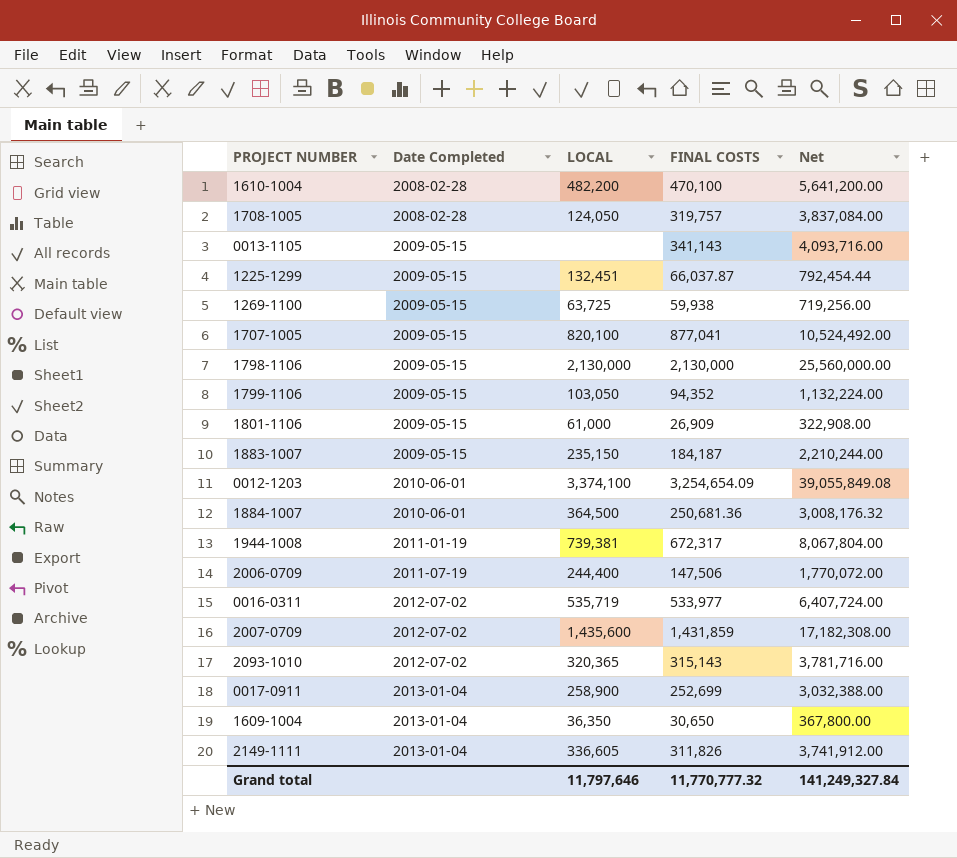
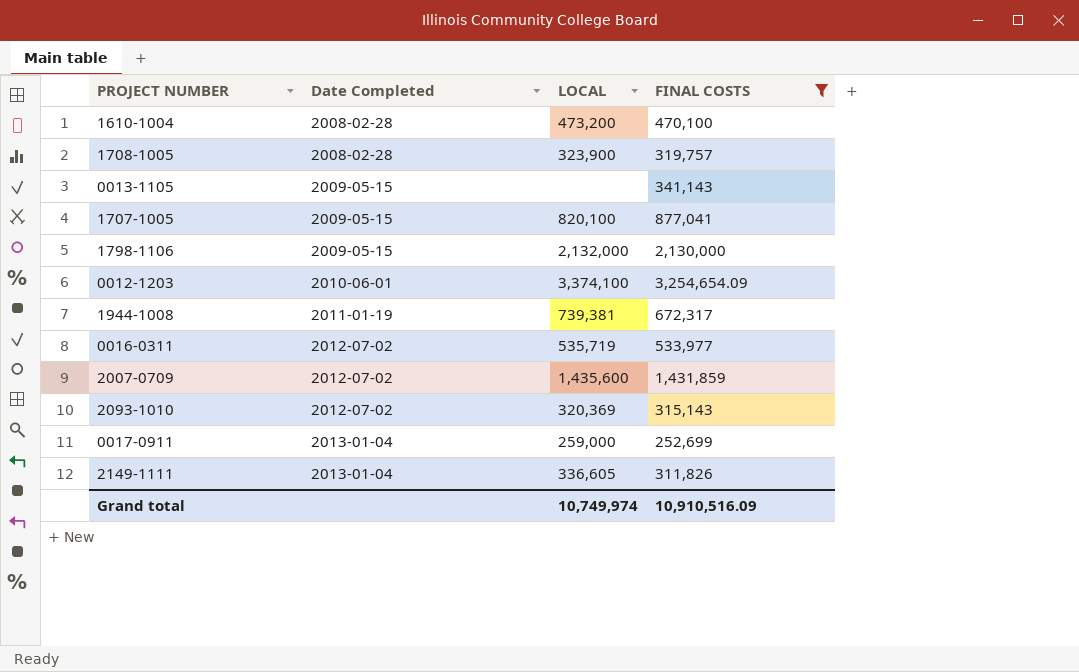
filter: none -> FINAL COSTS >= 252,699
column Net | formula: [FINAL COSTS] * 12 -> none
1610-1004 | LOCAL: 482,200 -> 473,200
1708-1005 | LOCAL: 124,050 -> 323,900
1798-1106 | LOCAL: 2,130,000 -> 2,132,000
2093-1010 | LOCAL: 320,365 -> 320,369
0017-0911 | LOCAL: 258,900 -> 259,000
Grand total | LOCAL: 11,797,646 -> 10,749,974
Grand total | FINAL COSTS: 11,770,777.32 -> 10,910,516.09

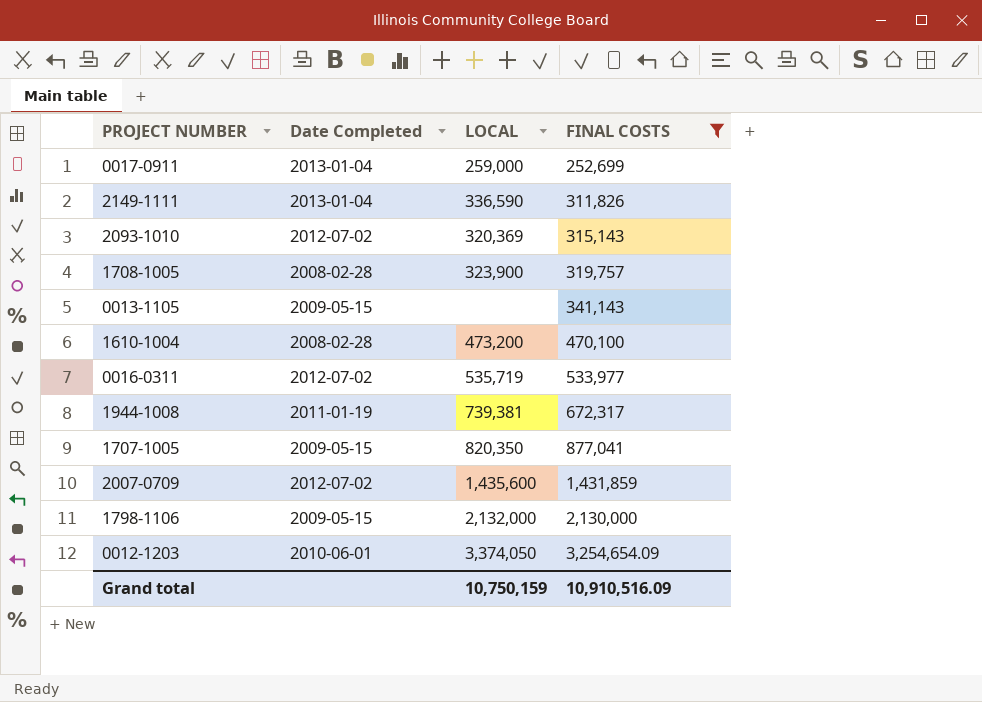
row order: Date Completed ascending -> FINAL COSTS ascending
2149-1111 | LOCAL: 336,605 -> 336,590
1707-1005 | LOCAL: 820,100 -> 820,350
0012-1203 | LOCAL: 3,374,100 -> 3,374,050
Grand total | LOCAL: 10,749,974 -> 10,750,159

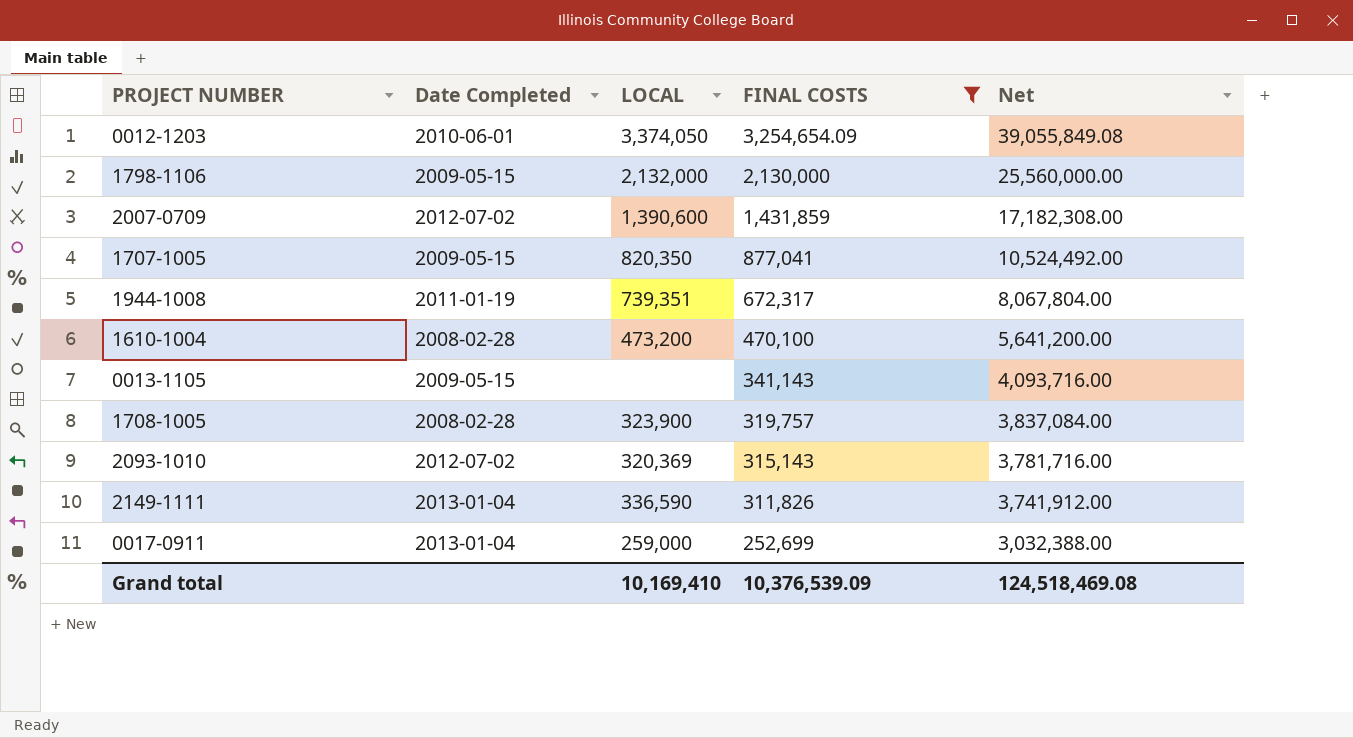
row order: FINAL COSTS ascending -> FINAL COSTS descending
column Net | formula: none -> [FINAL COSTS] * 12
row 0016-0311: 2012-07-02 | 535,719 | 533,977 -> none
2007-0709 | LOCAL: 1,435,600 -> 1,390,600
1944-1008 | LOCAL: 739,381 -> 739,351
Grand total | LOCAL: 10,750,159 -> 10,169,410
Grand total | FINAL COSTS: 10,910,516.09 -> 10,376,539.09

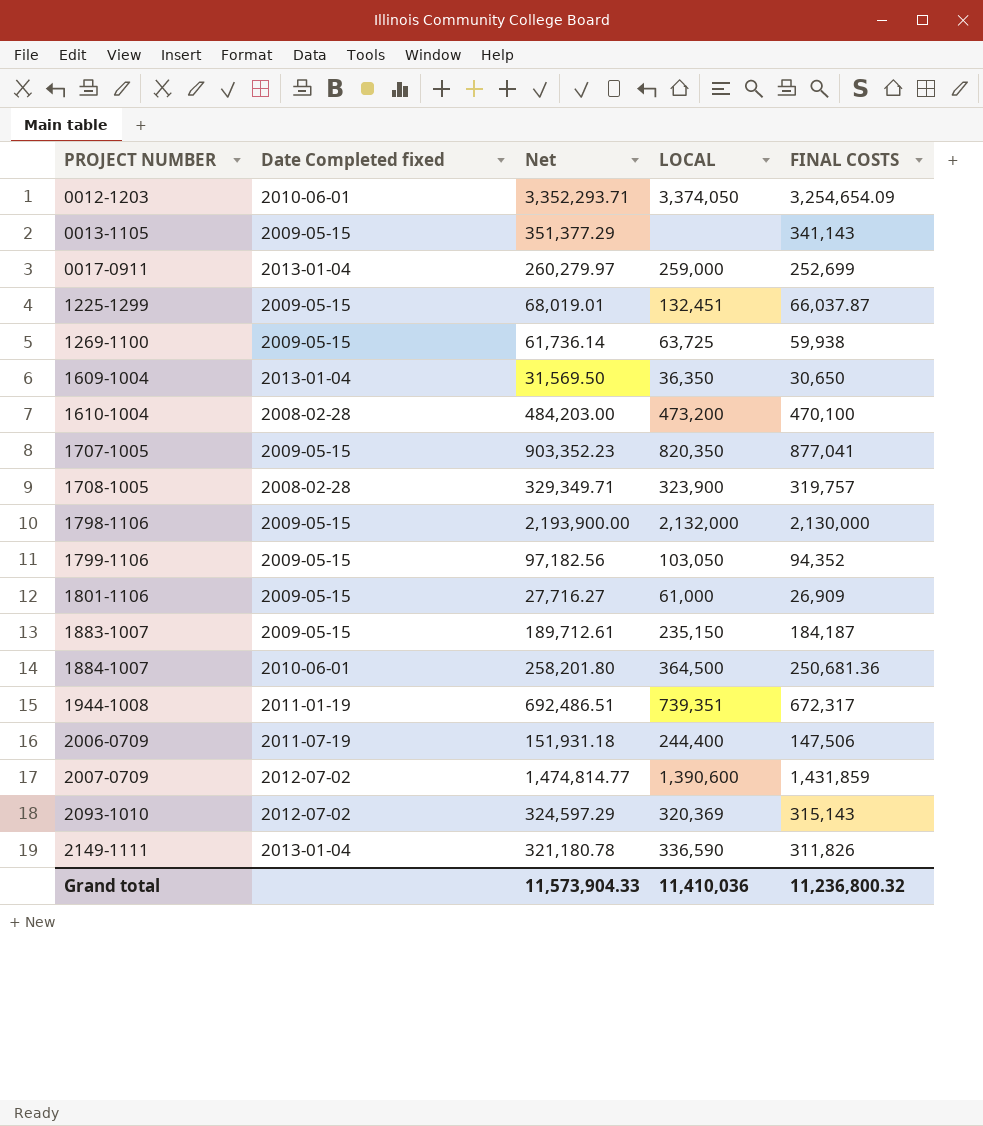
filter: FINAL COSTS >= 252,699 -> none
row order: FINAL COSTS descending -> PROJECT NUMBER ascending
column name: Date Completed -> Date Completed fixed
column Net | formula: [FINAL COSTS] * 12 -> [FINAL COSTS] * 1.03
column Net | position: 5 -> 3
Grand total | Net: 124,518,469.08 -> 11,573,904.33
Grand total | LOCAL: 10,169,410 -> 11,410,036
Grand total | FINAL COSTS: 10,376,539.09 -> 11,236,800.32

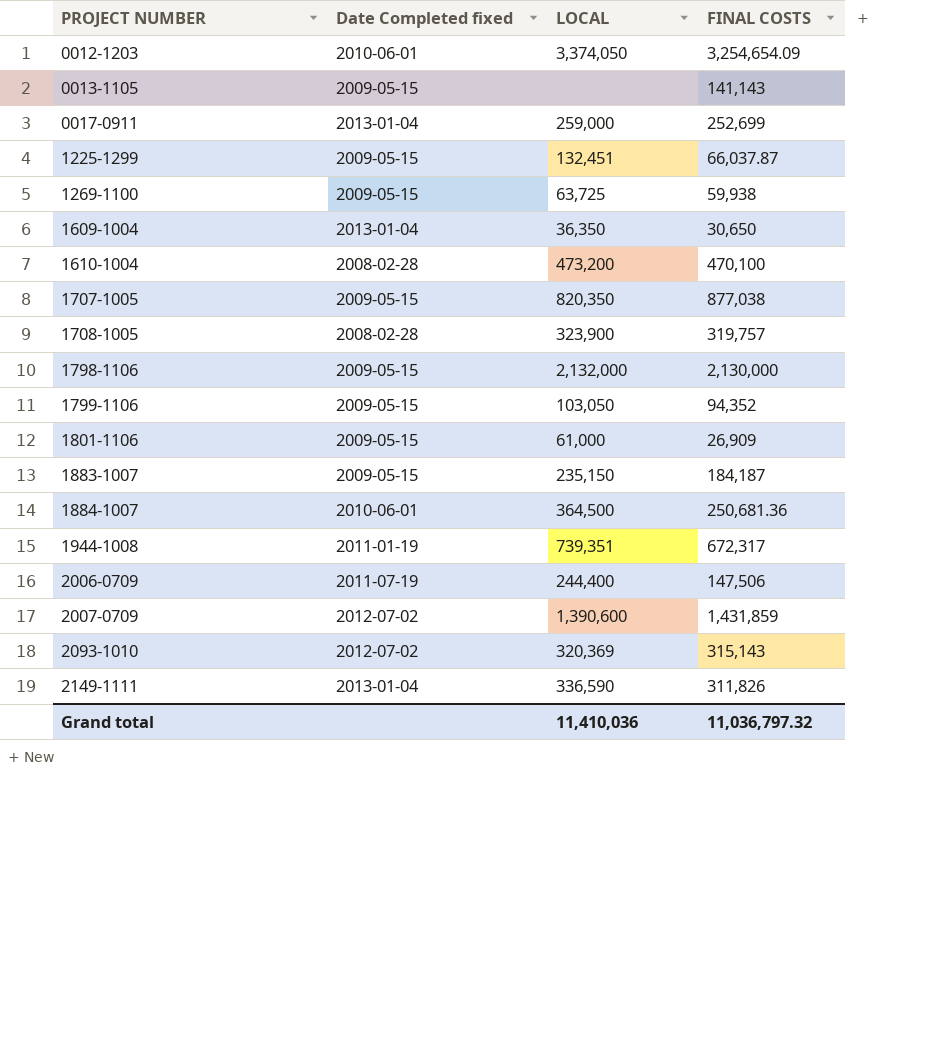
column Net | formula: [FINAL COSTS] * 1.03 -> none
0013-1105 | FINAL COSTS: 341,143 -> 141,143
1707-1005 | FINAL COSTS: 877,041 -> 877,038
Grand total | FINAL COSTS: 11,236,800.32 -> 11,036,797.32

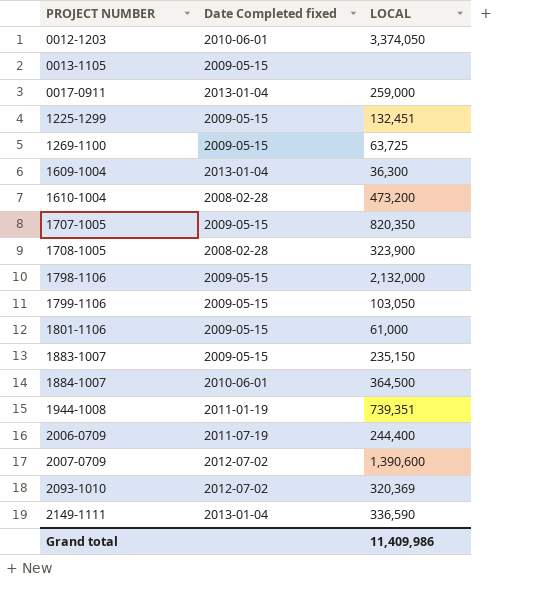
column FINAL COSTS | position: 4 -> none
1609-1004 | LOCAL: 36,350 -> 36,300
Grand total | LOCAL: 11,410,036 -> 11,409,986

